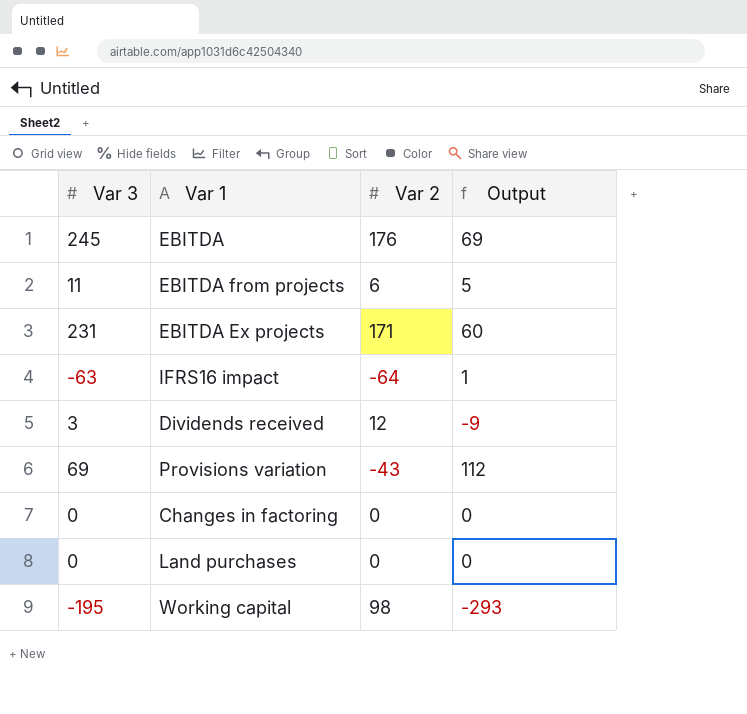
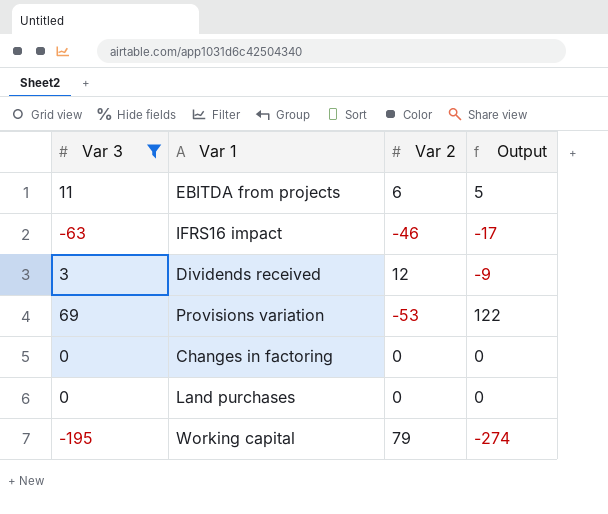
filter: none -> Var 3 <= 69
IFRS16 impact | Var 2: -64 -> -46
IFRS16 impact | Output: 1 -> -17
Provisions variation | Var 2: -43 -> -53
Provisions variation | Output: 112 -> 122
Working capital | Var 2: 98 -> 79
Working capital | Output: -293 -> -274

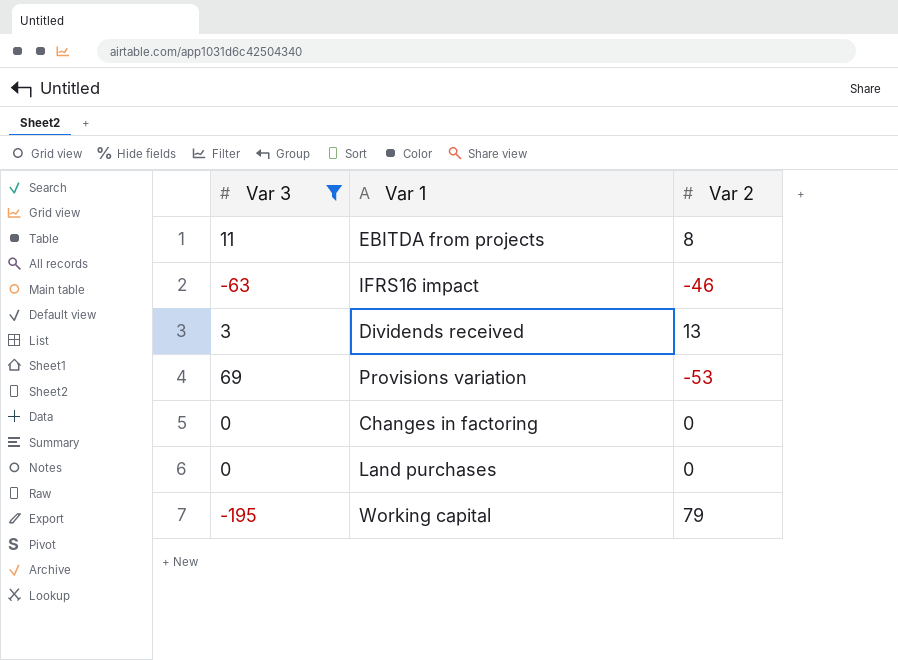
column Output | formula: [Var 3] - [Var 2] -> none
EBITDA from projects | Var 2: 6 -> 8
Dividends received | Var 2: 12 -> 13

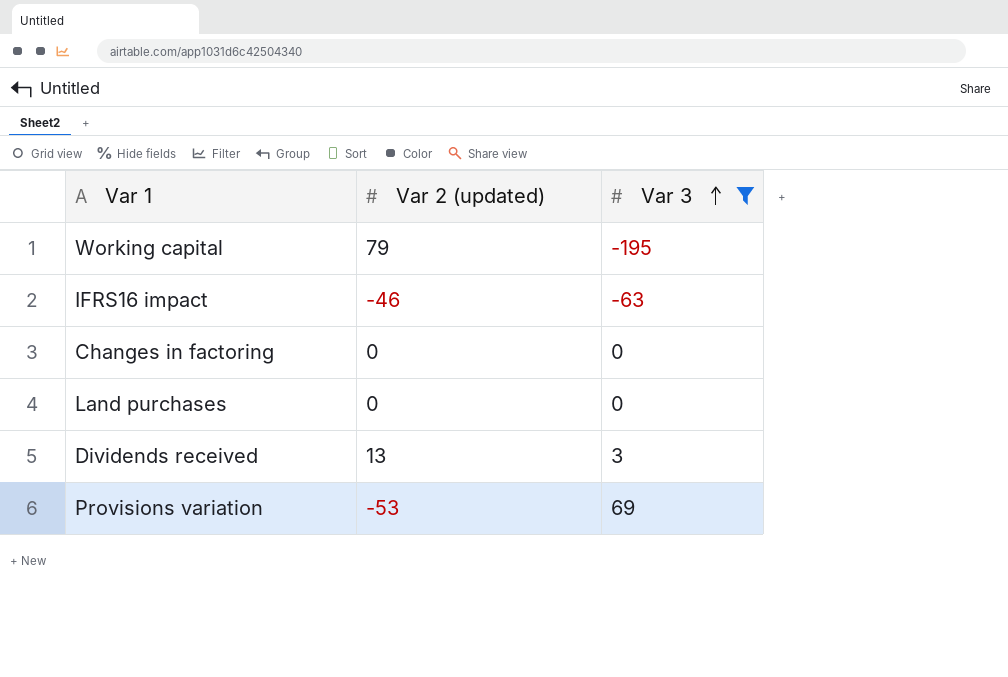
row order: none -> Var 3 ascending
column name: Var 2 -> Var 2 (updated)
column Var 3 | position: 1 -> 3
row EBITDA from projects: 11 | 8 -> none

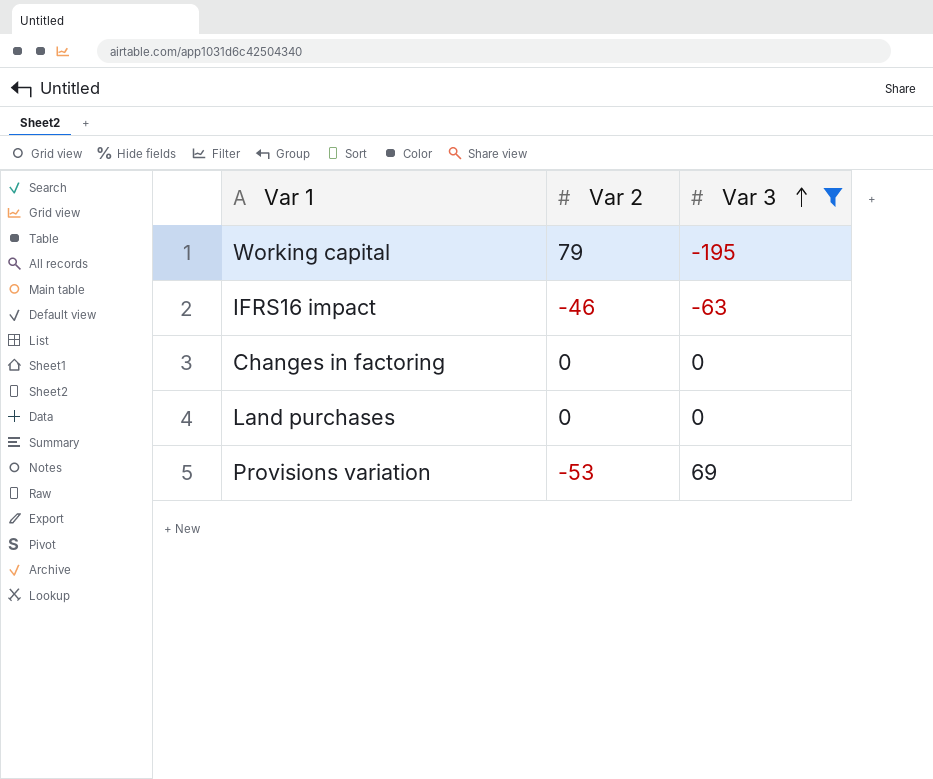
column name: Var 2 (updated) -> Var 2
row Dividends received: 13 | 3 -> none

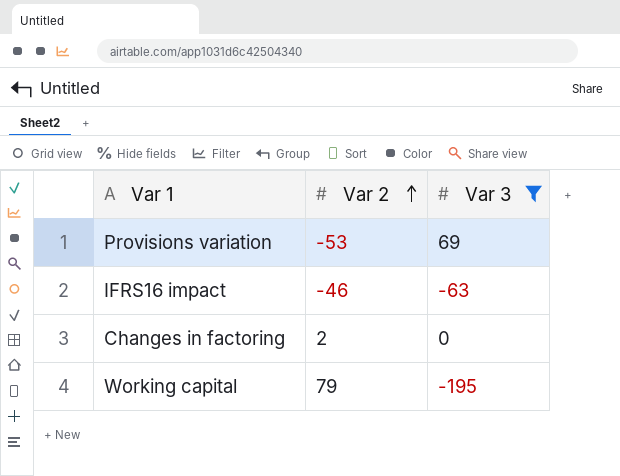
row order: Var 3 ascending -> Var 2 ascending
row Land purchases: 0 | 0 -> none
Changes in factoring | Var 2: 0 -> 2

